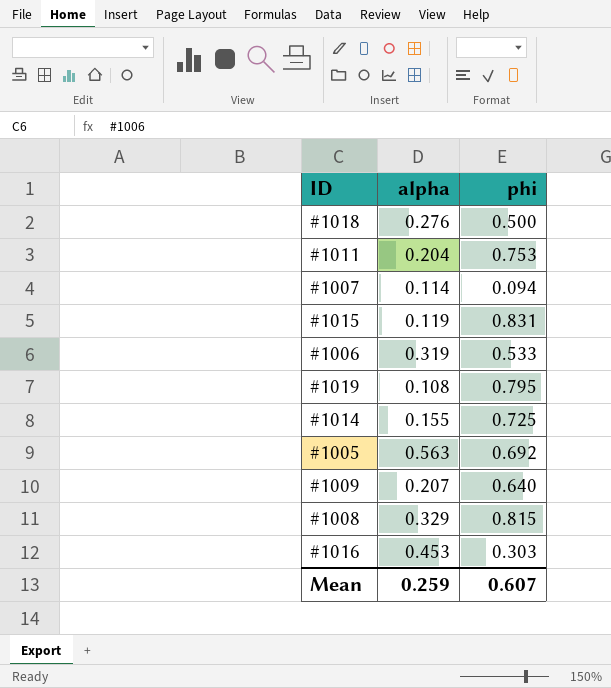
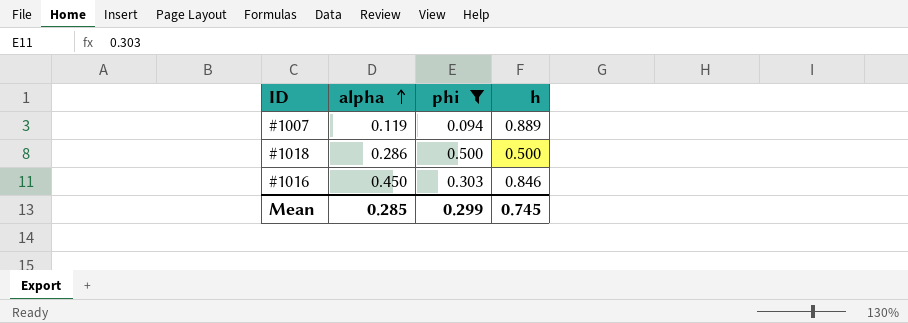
filter: none -> phi <= 0.500
row order: none -> alpha ascending
column h | position: none -> 4
#1007 | alpha: 0.114 -> 0.119
#1018 | alpha: 0.276 -> 0.286
#1016 | alpha: 0.453 -> 0.450
Mean | alpha: 0.259 -> 0.285
Mean | phi: 0.607 -> 0.299

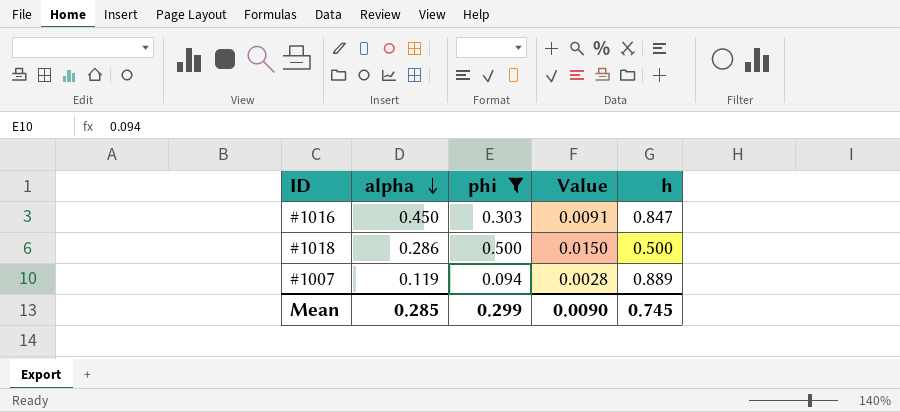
row order: alpha ascending -> alpha descending
column Value | formula: none -> [phi] * 0.03
#1016 | h: 0.846 -> 0.847

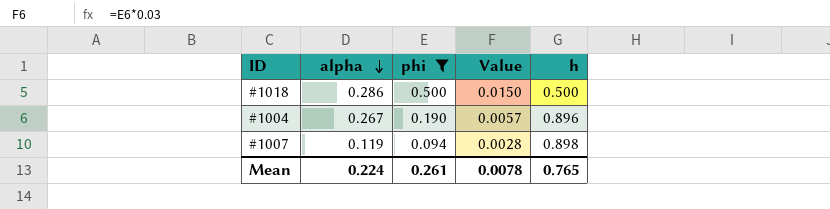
row #1016: 0.450 | 0.303 | 0.0091 | 0.847 -> none
row #1004: none -> 0.267 | 0.190 | 0.0057 | 0.896
#1007 | h: 0.889 -> 0.898
Mean | alpha: 0.285 -> 0.224
Mean | phi: 0.299 -> 0.261
Mean | Value: 0.0090 -> 0.0078
Mean | h: 0.745 -> 0.765

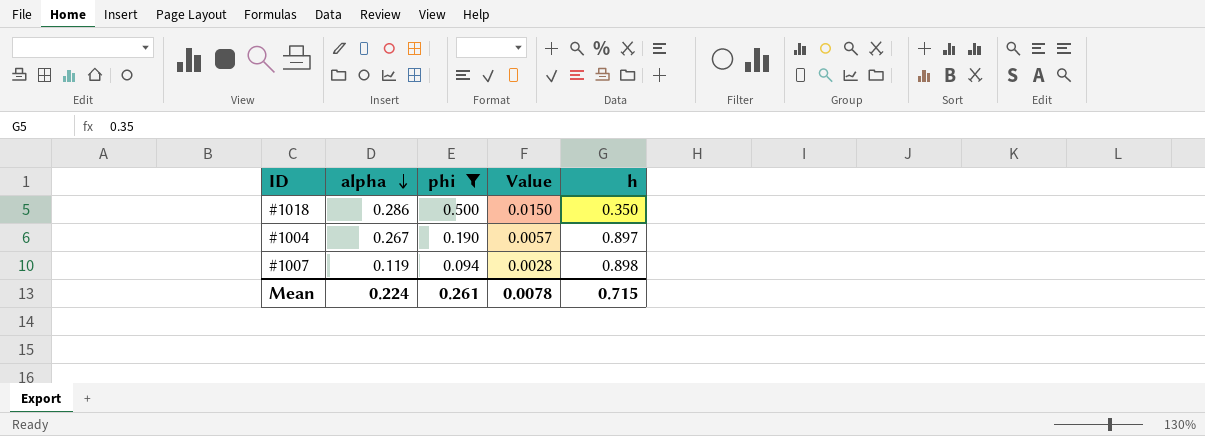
#1018 | h: 0.500 -> 0.350
#1004 | h: 0.896 -> 0.897
Mean | h: 0.765 -> 0.715

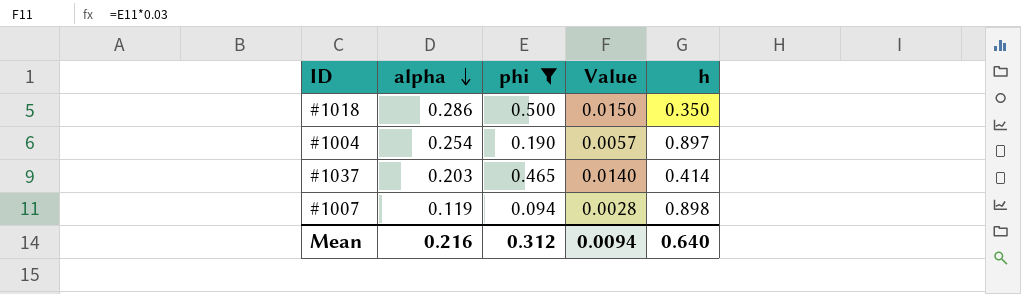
#1004 | alpha: 0.267 -> 0.254
row #1037: none -> 0.203 | 0.465 | 0.0140 | 0.414
Mean | alpha: 0.224 -> 0.216
Mean | phi: 0.261 -> 0.312
Mean | Value: 0.0078 -> 0.0094
Mean | h: 0.715 -> 0.640

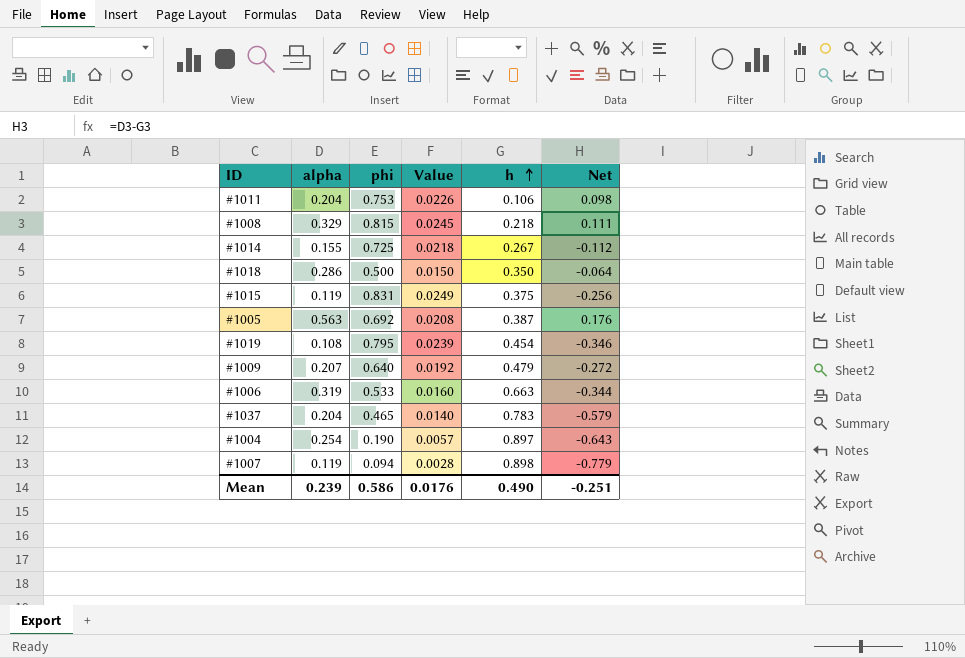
filter: phi <= 0.500 -> none
row order: alpha descending -> h ascending
column Net | formula: none -> [alpha] - [h]
#1037 | alpha: 0.203 -> 0.204
#1037 | h: 0.414 -> 0.783
Mean | alpha: 0.216 -> 0.239
Mean | phi: 0.312 -> 0.586
Mean | Value: 0.0094 -> 0.0176
Mean | h: 0.640 -> 0.490

